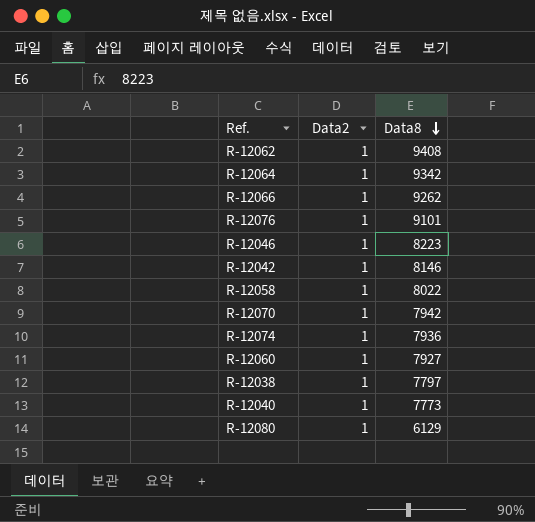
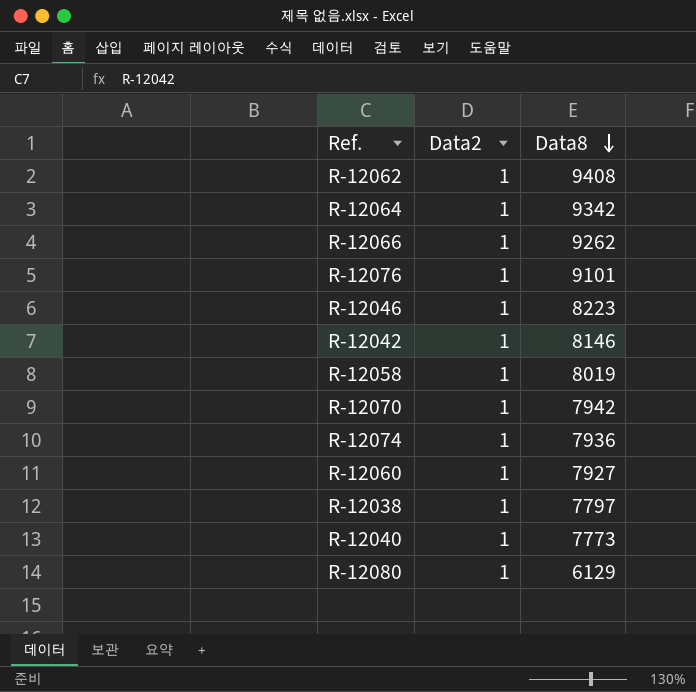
R-12058 | Data8: 8022 -> 8019

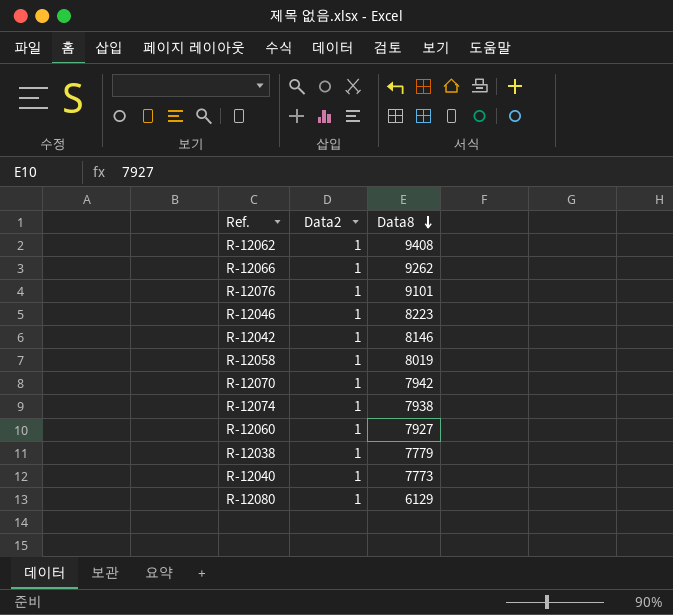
row R-12064: 1 | 9342 -> none
R-12074 | Data8: 7936 -> 7938
R-12038 | Data8: 7797 -> 7779

